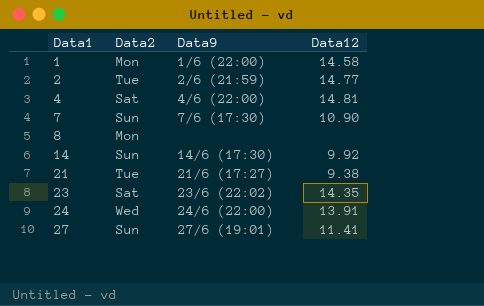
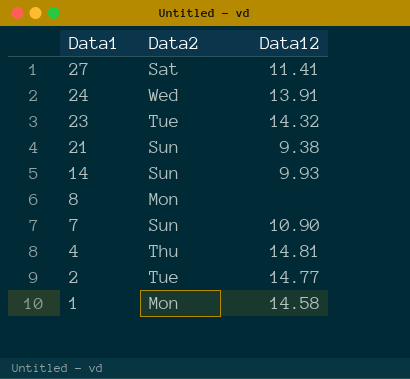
row order: Data1 ascending -> Data1 descending
column Data9 | position: 3 -> none
27 | Data2: Sun -> Sat
23 | Data2: Sat -> Tue
23 | Data12: 14.35 -> 14.32
21 | Data2: Tue -> Sun
14 | Data12: 9.92 -> 9.93
4 | Data2: Sat -> Thu

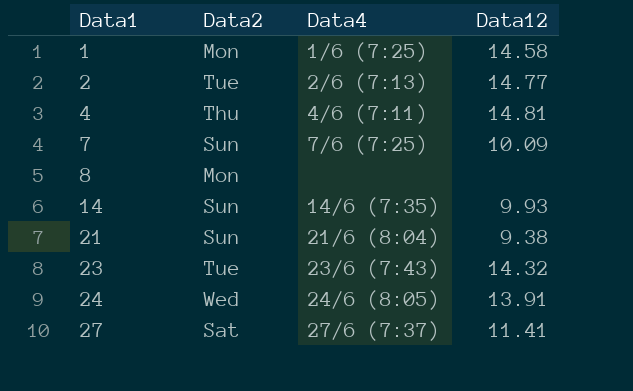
row order: Data1 descending -> Data1 ascending
column Data4 | position: none -> 3
7 | Data12: 10.90 -> 10.09

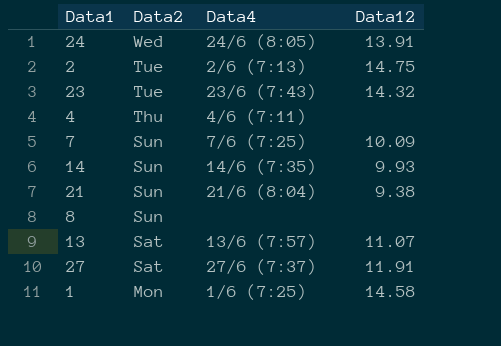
row order: Data1 ascending -> Data2 descending
2 | Data12: 14.77 -> 14.75
4 | Data12: 14.81 -> none
8 | Data2: Mon -> Sun
row 13: none -> Sat | 13/6 (7:57) | 11.07
27 | Data12: 11.41 -> 11.91

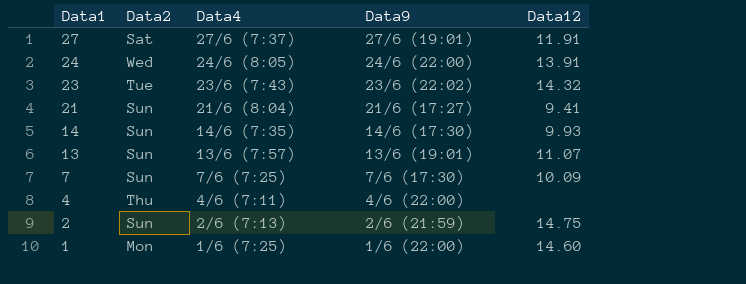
row order: Data2 descending -> Data1 descending
column Data9 | position: none -> 4
row 8: Sun | none | none -> none
21 | Data12: 9.38 -> 9.41
13 | Data2: Sat -> Sun
2 | Data2: Tue -> Sun
1 | Data12: 14.58 -> 14.60

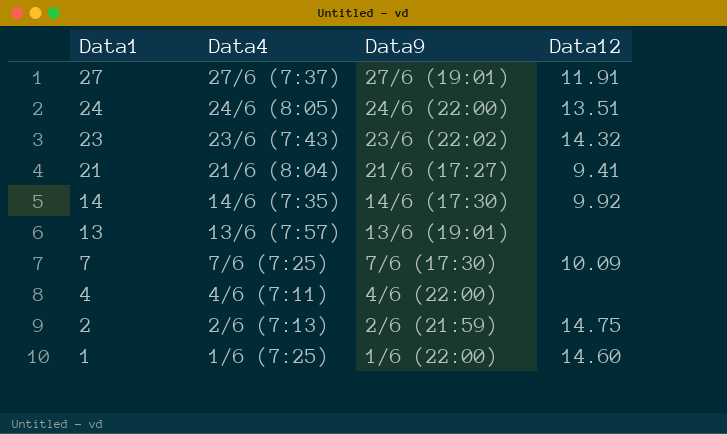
column Data2 | position: 2 -> none
24 | Data12: 13.91 -> 13.51
14 | Data12: 9.93 -> 9.92
13 | Data12: 11.07 -> none

